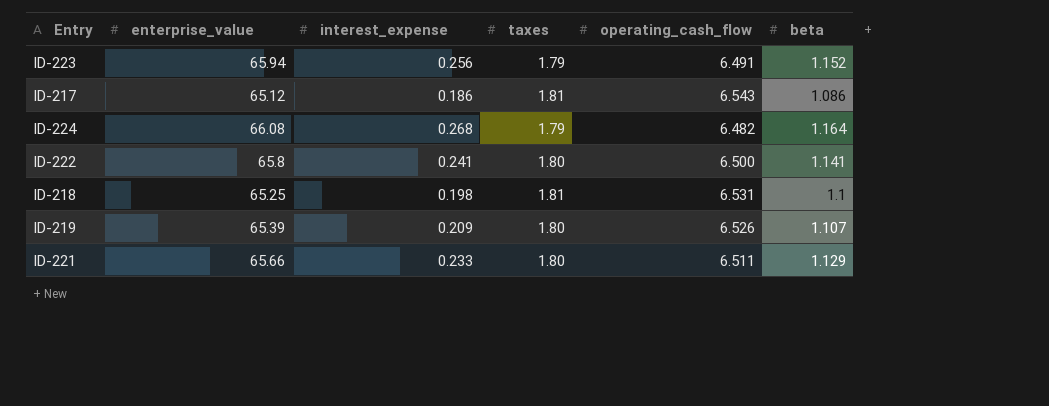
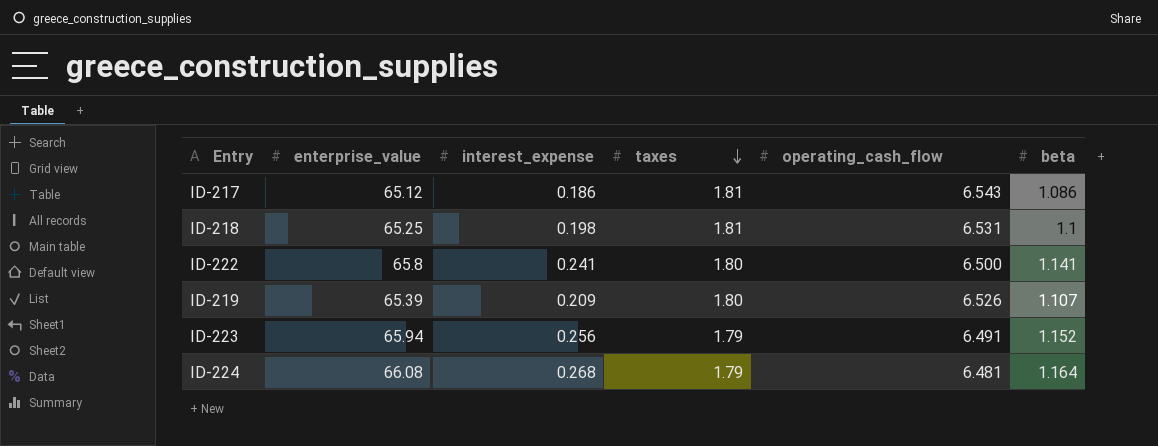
row order: none -> taxes descending
row ID-221: 65.66 | 0.233 | 1.80 | 6.511 | 1.129 -> none
ID-224 | operating_cash_flow: 6.482 -> 6.481

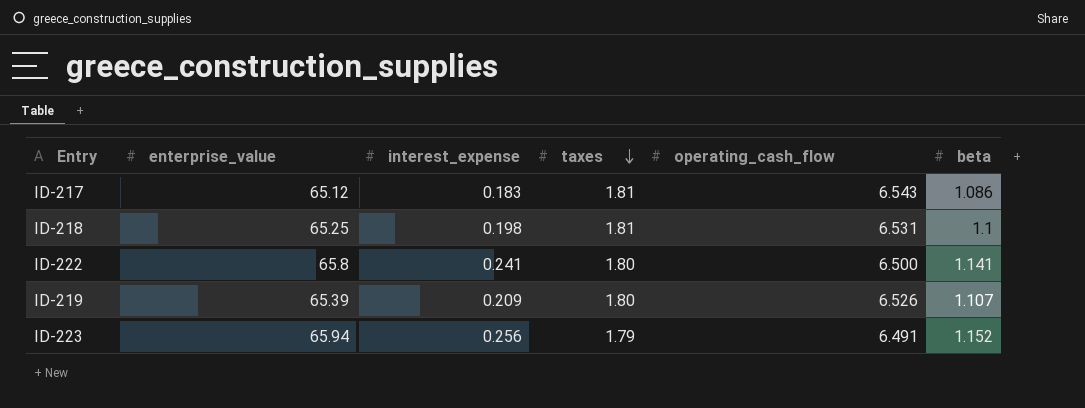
row ID-224: 66.08 | 0.268 | 1.79 | 6.481 | 1.164 -> none
ID-217 | interest_expense: 0.186 -> 0.183

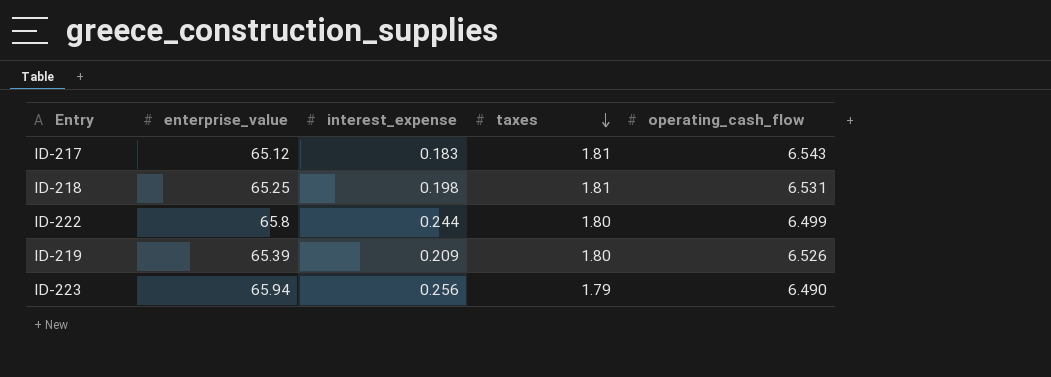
column beta | position: 6 -> none
ID-222 | interest_expense: 0.241 -> 0.244
ID-222 | operating_cash_flow: 6.500 -> 6.499
ID-223 | operating_cash_flow: 6.491 -> 6.490

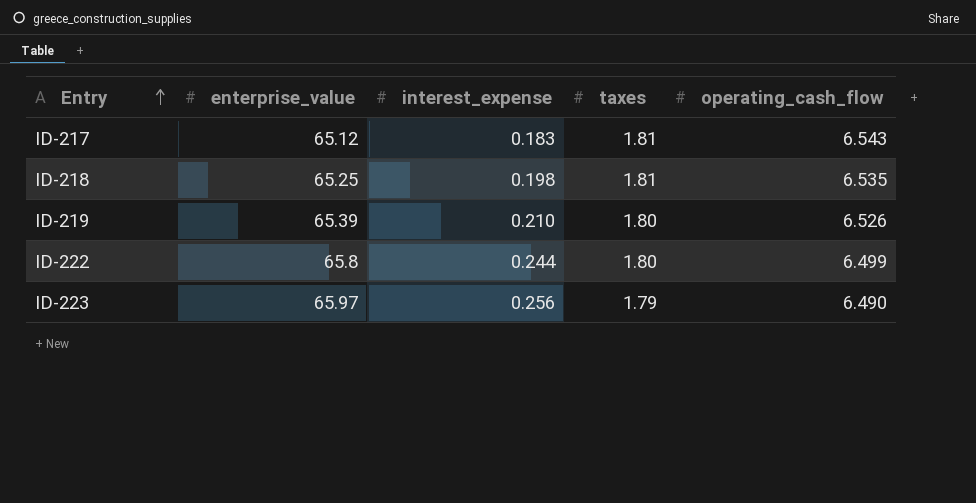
row order: taxes descending -> Entry ascending
ID-218 | operating_cash_flow: 6.531 -> 6.535
ID-219 | interest_expense: 0.209 -> 0.210
ID-223 | enterprise_value: 65.94 -> 65.97

